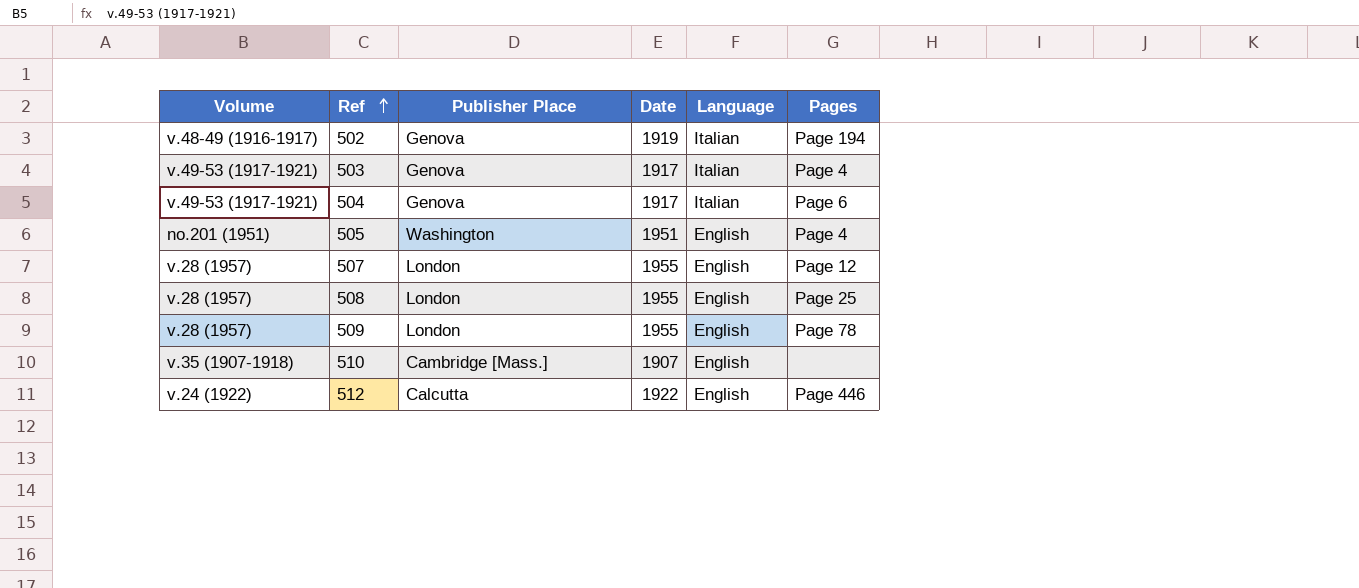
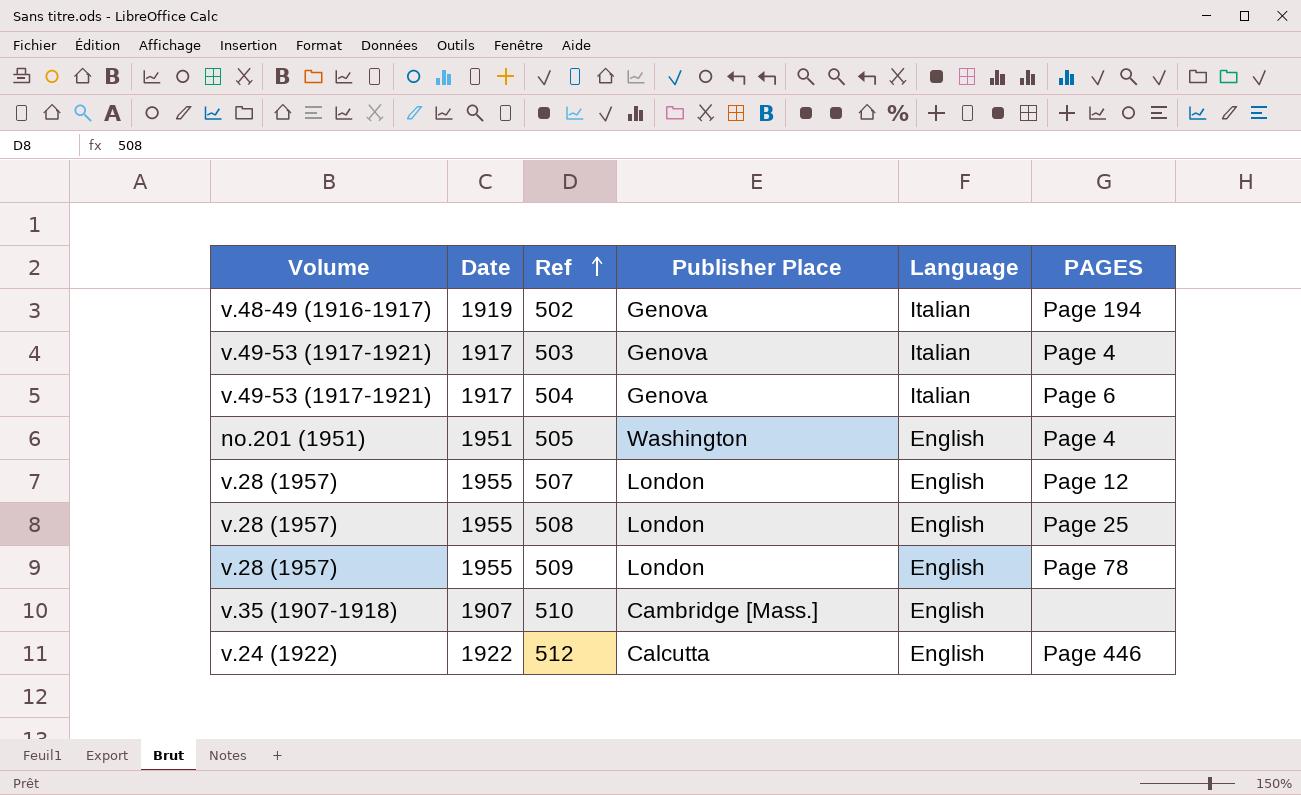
column Date | position: 4 -> 2
column name: Pages -> PAGES

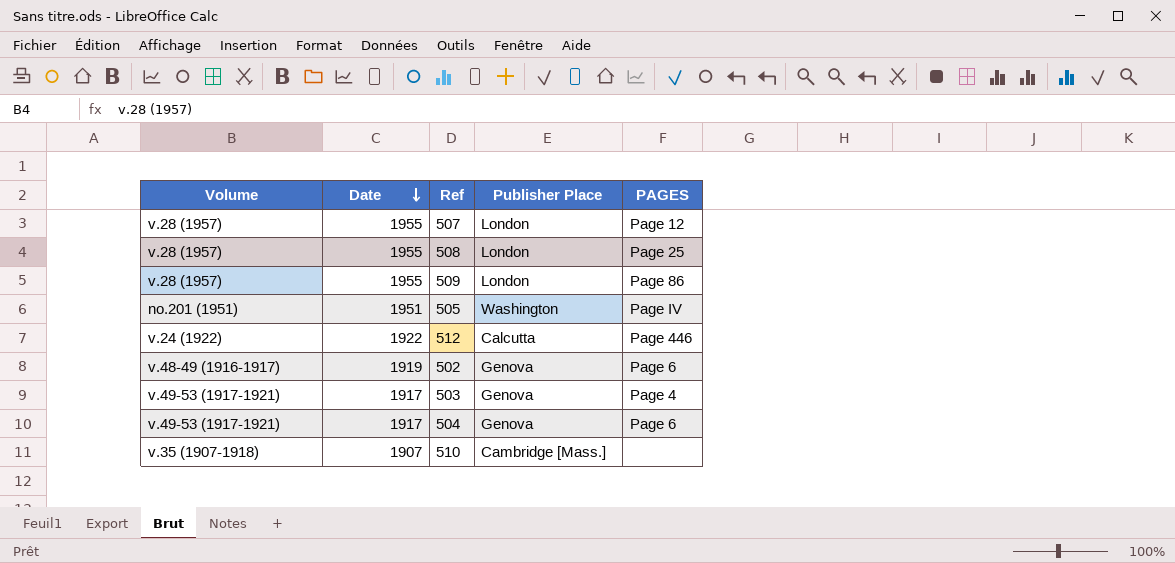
row order: Ref ascending -> Date descending
column Language | position: 5 -> none
509 | PAGES: Page 78 -> Page 86
505 | PAGES: Page 4 -> Page IV
502 | PAGES: Page 194 -> Page 6

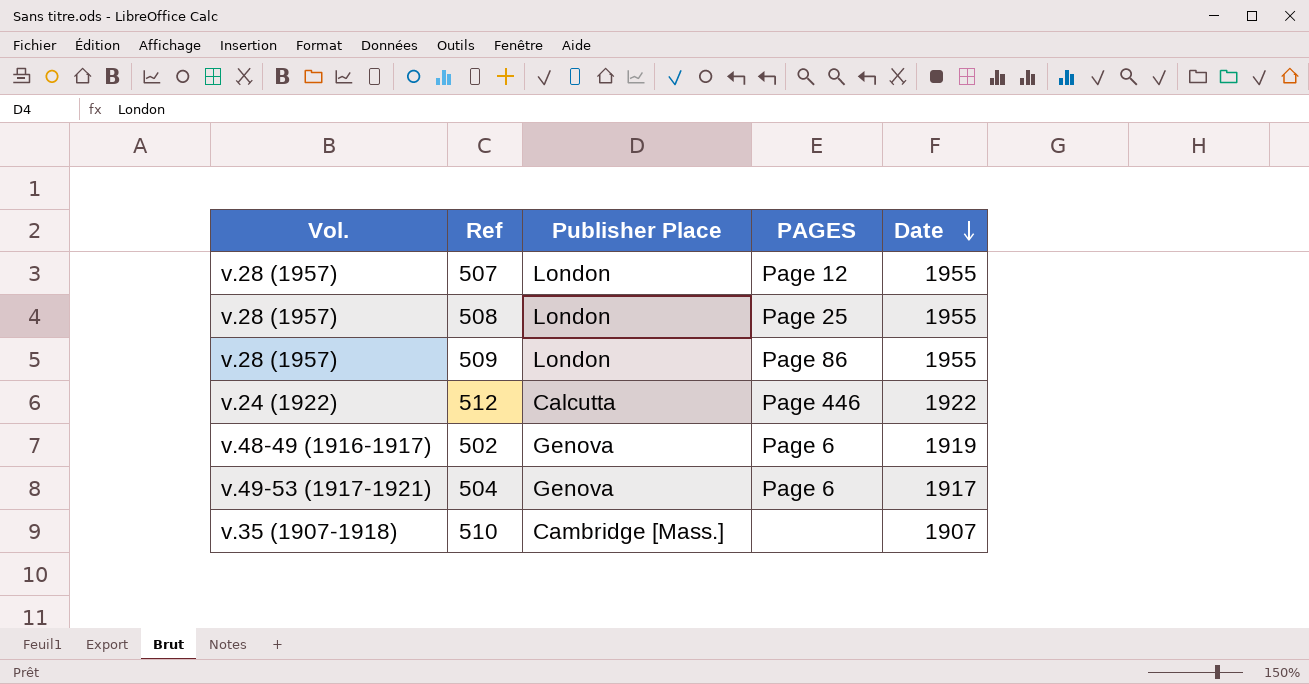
column name: Volume -> Vol.
column Date | position: 2 -> 5
row 505: no.201 (1951) | 1951 | Washington | Page IV -> none
row 503: v.49-53 (1917-1921) | 1917 | Genova | Page 4 -> none

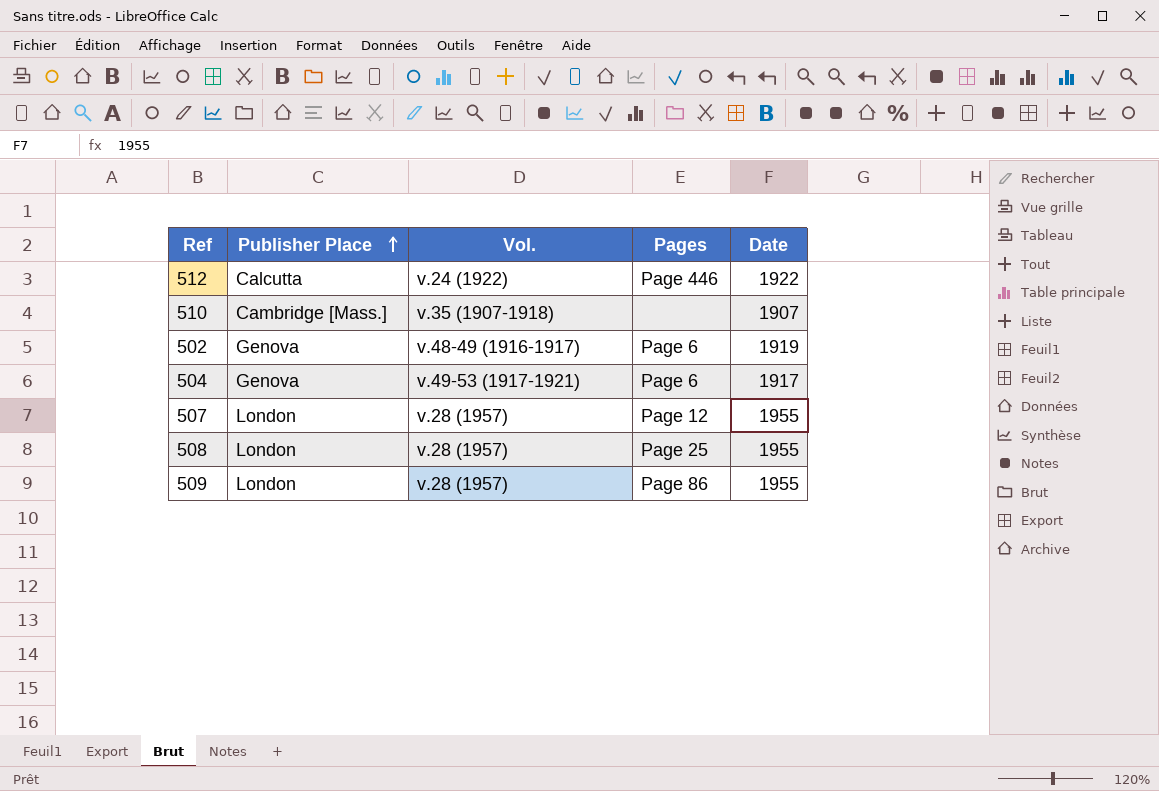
row order: Date descending -> Publisher Place ascending
column Vol. | position: 1 -> 3
column name: PAGES -> Pages

